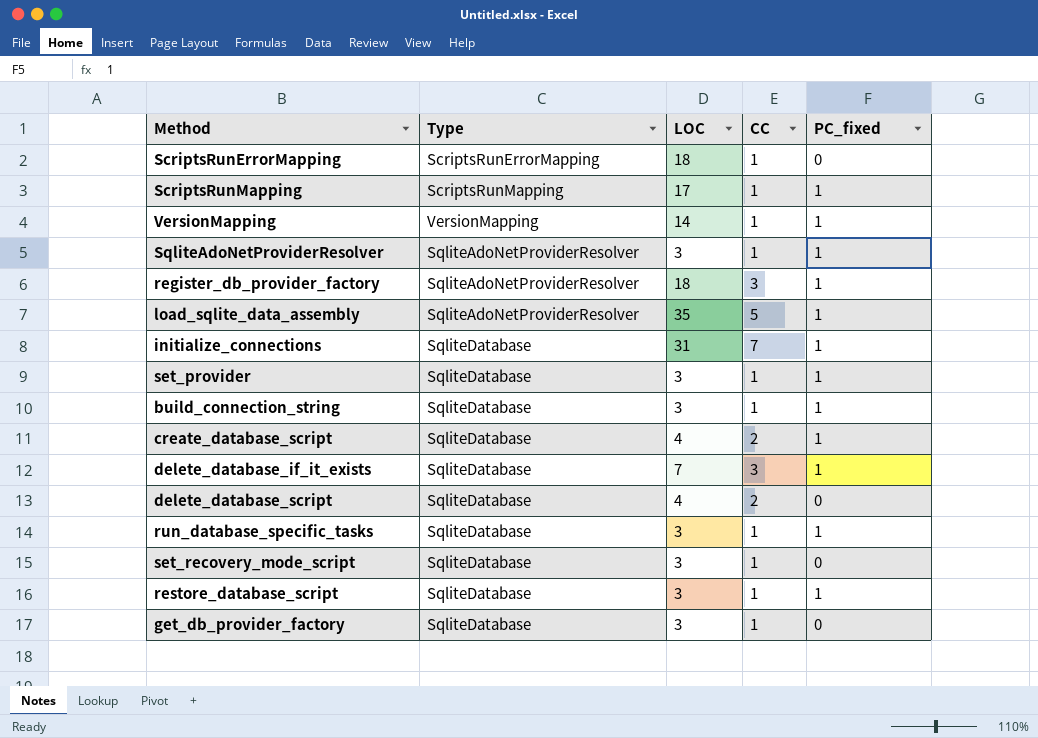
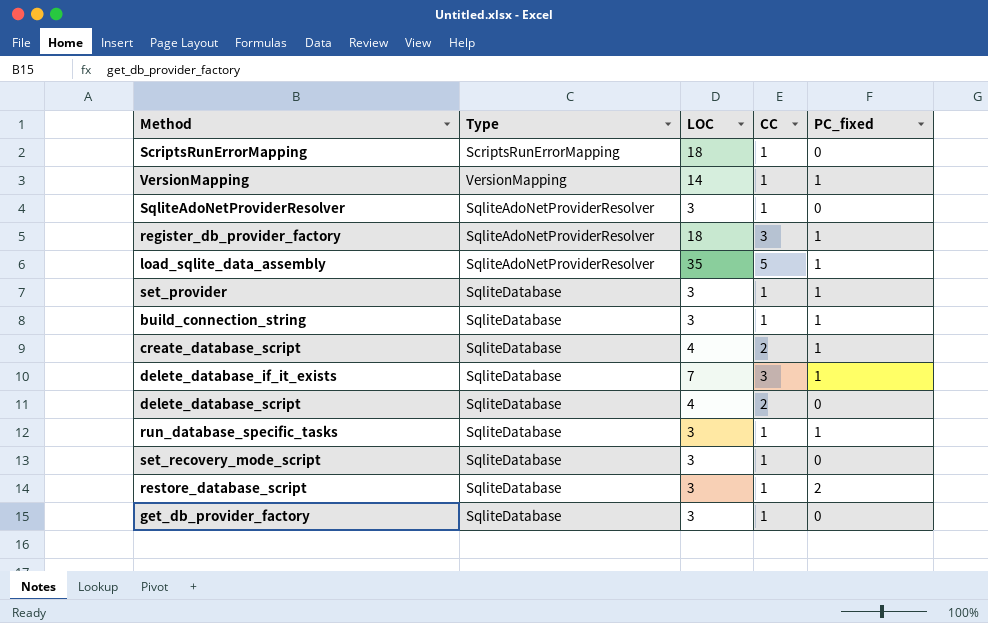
row ScriptsRunMapping: ScriptsRunMapping | 17 | 1 | 1 -> none
row initialize_connections: SqliteDatabase | 31 | 7 | 1 -> none
SqliteAdoNetProviderResolver | PC_fixed: 1 -> 0
restore_database_script | PC_fixed: 1 -> 2

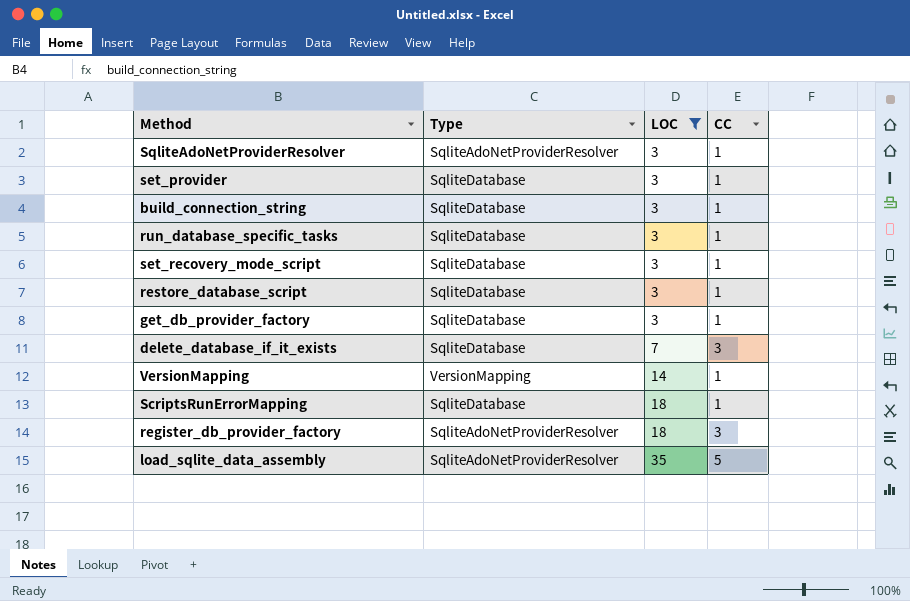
filter: none -> LOC != 4
row order: none -> LOC ascending
column PC_fixed | position: 5 -> none
ScriptsRunErrorMapping | Type: ScriptsRunErrorMapping -> SqliteDatabase

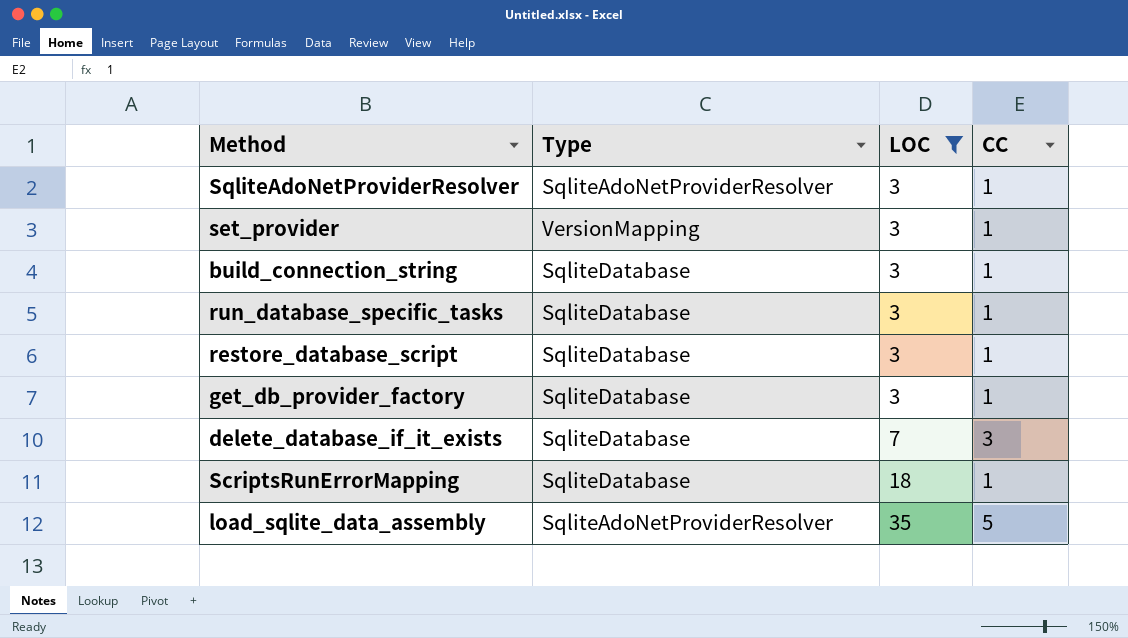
row set_recovery_mode_script: SqliteDatabase | 3 | 1 -> none
row VersionMapping: VersionMapping | 14 | 1 -> none
row register_db_provider_factory: SqliteAdoNetProviderResolver | 18 | 3 -> none
set_provider | Type: SqliteDatabase -> VersionMapping

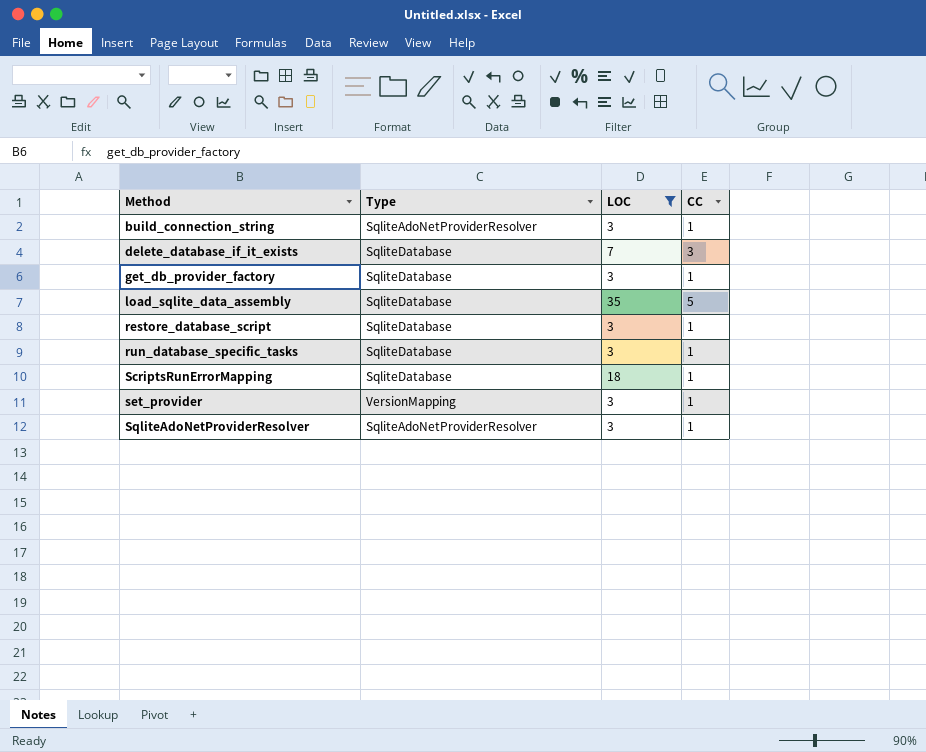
row order: LOC ascending -> Method ascending
build_connection_string | Type: SqliteDatabase -> SqliteAdoNetProviderResolver
load_sqlite_data_assembly | Type: SqliteAdoNetProviderResolver -> SqliteDatabase

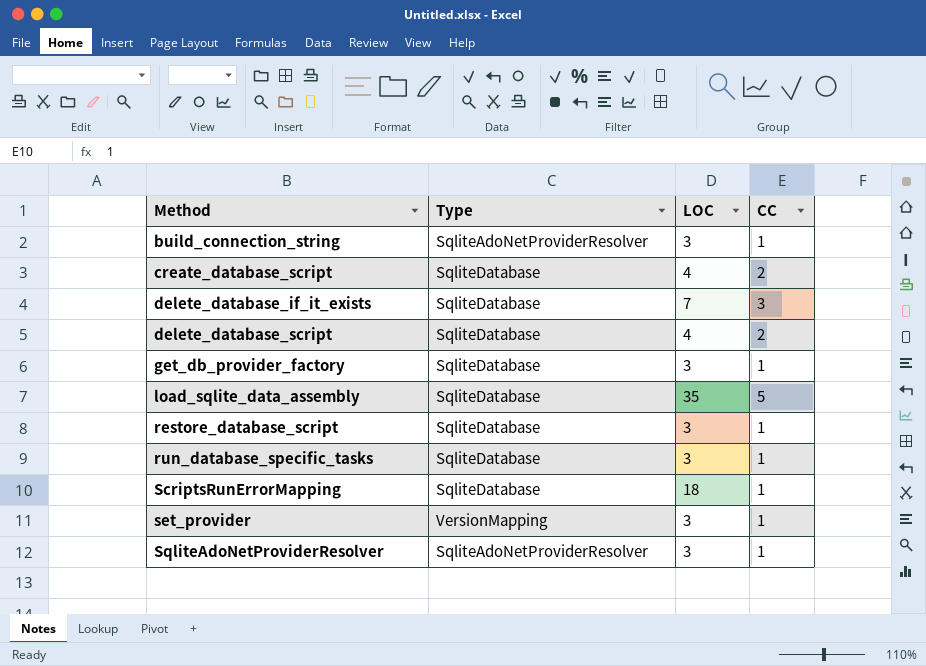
filter: LOC != 4 -> none

